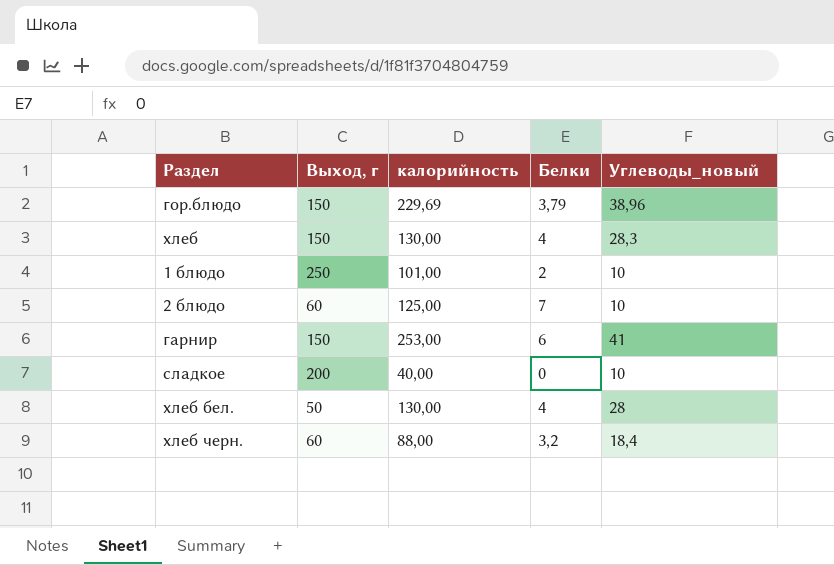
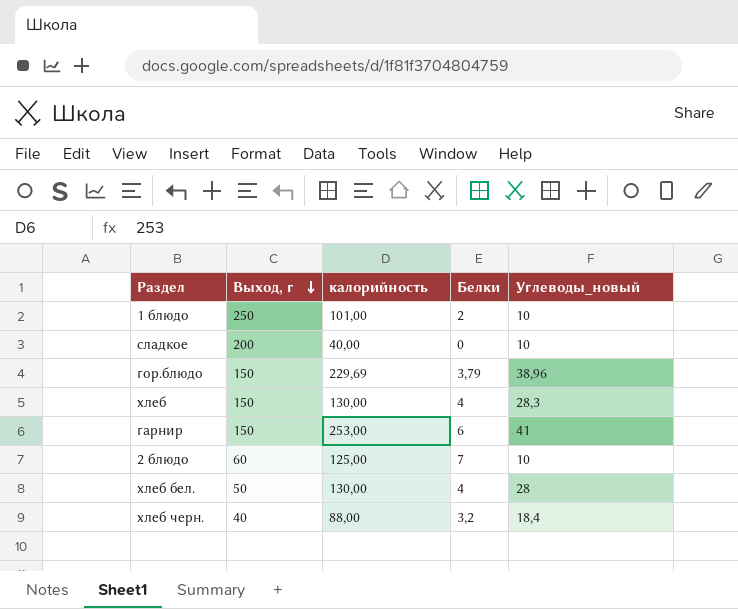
row order: none -> Выход, г descending
хлеб черн. | Выход, г: 60 -> 40

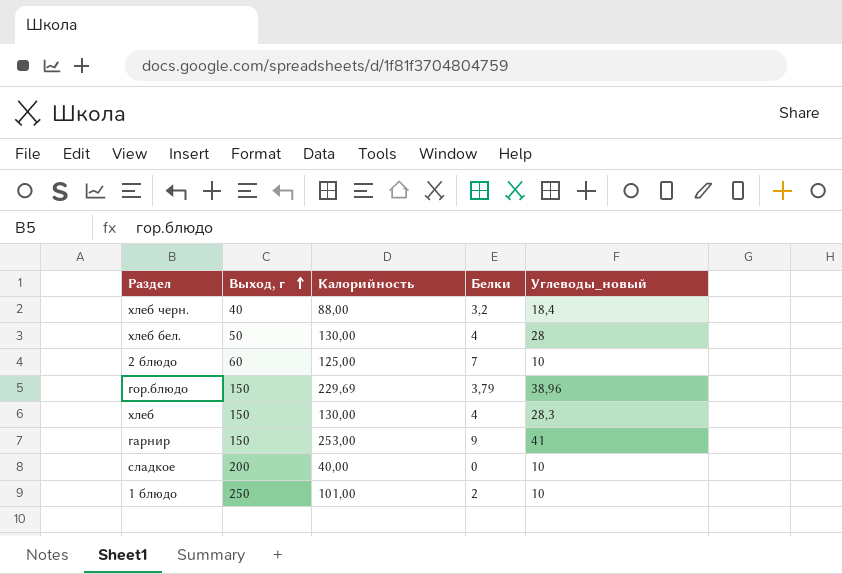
row order: Выход, г descending -> Выход, г ascending
column name: калорийность -> Калорийность
гарнир | Белки: 6 -> 9

